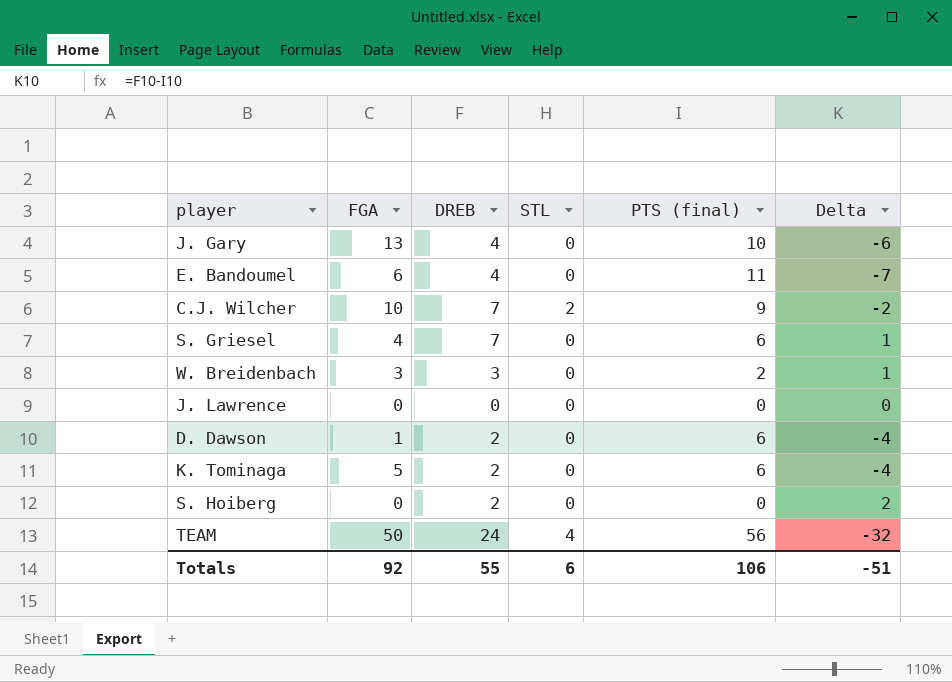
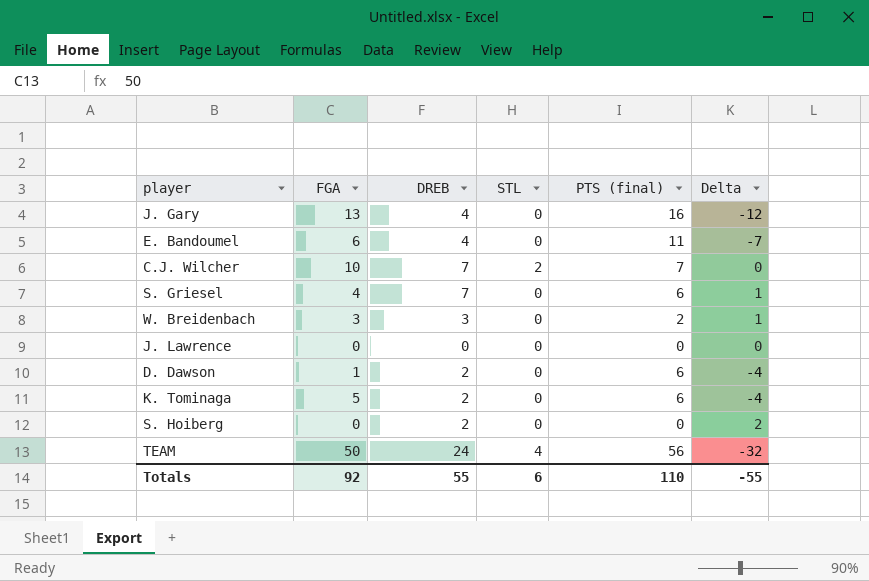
J. Gary | PTS (final): 10 -> 16
J. Gary | Delta: -6 -> -12
C.J. Wilcher | PTS (final): 9 -> 7
C.J. Wilcher | Delta: -2 -> 0
Totals | PTS (final): 106 -> 110
Totals | Delta: -51 -> -55

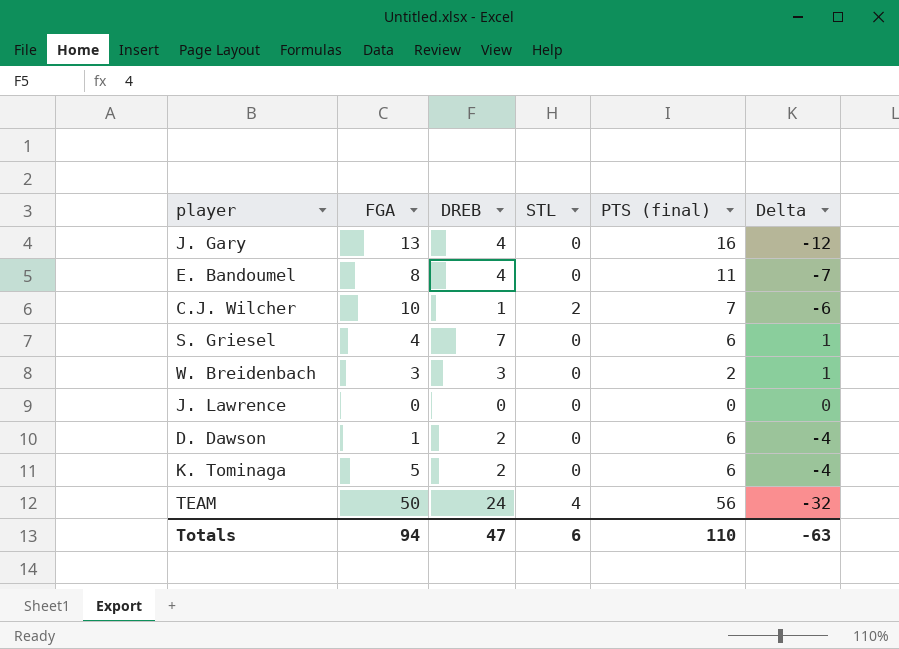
row S. Hoiberg: 0 | 2 | 0 | 0 | 2 -> none
E. Bandoumel | FGA: 6 -> 8
C.J. Wilcher | DREB: 7 -> 1
C.J. Wilcher | Delta: 0 -> -6
Totals | FGA: 92 -> 94
Totals | DREB: 55 -> 47
Totals | Delta: -55 -> -63

